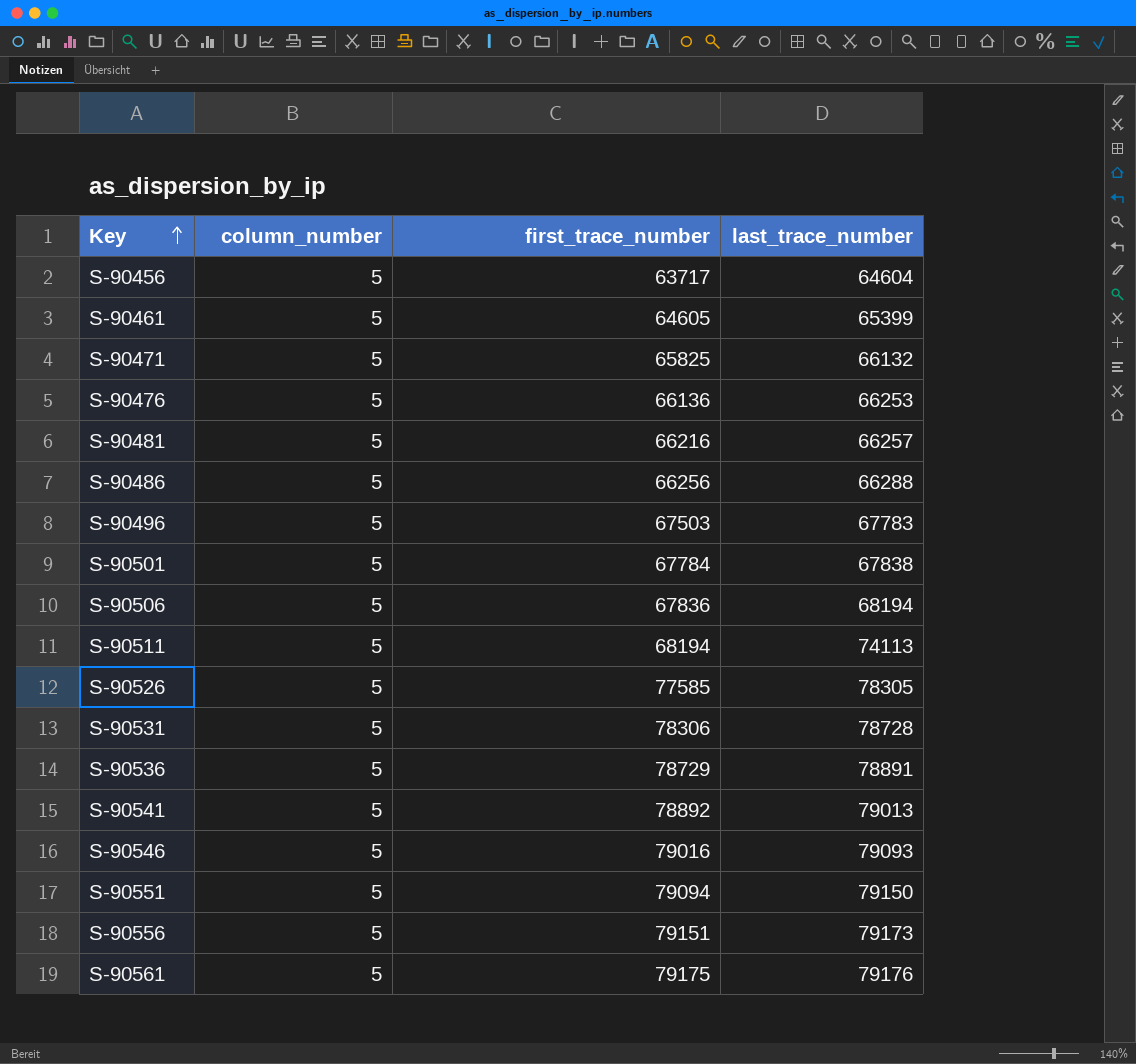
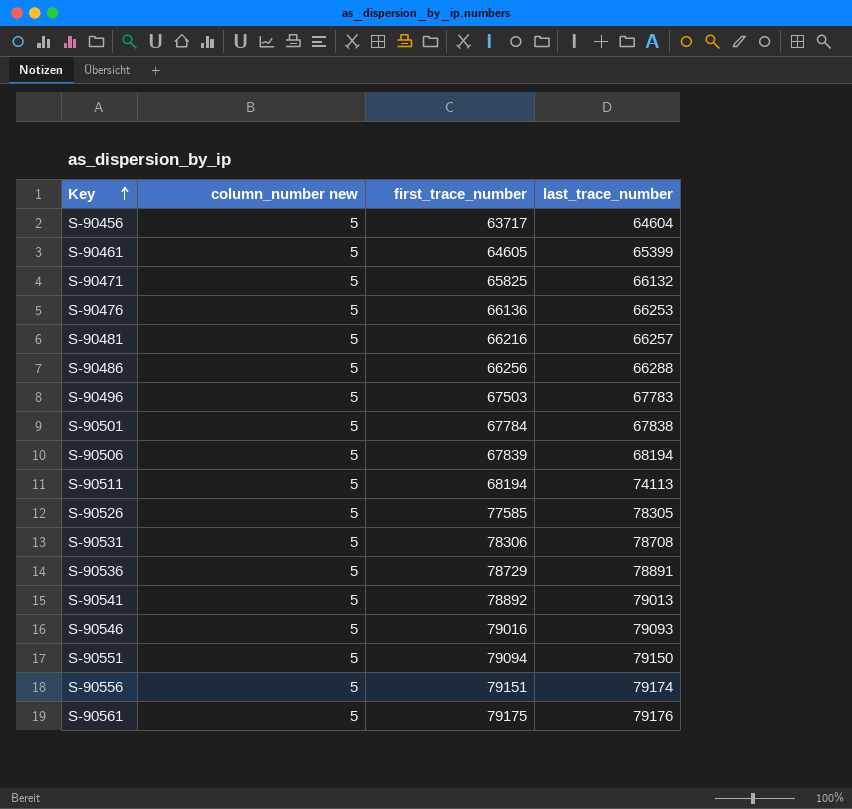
column name: column_number -> column_number new
S-90506 | first_trace_number: 67836 -> 67839
S-90531 | last_trace_number: 78728 -> 78708
S-90556 | last_trace_number: 79173 -> 79174

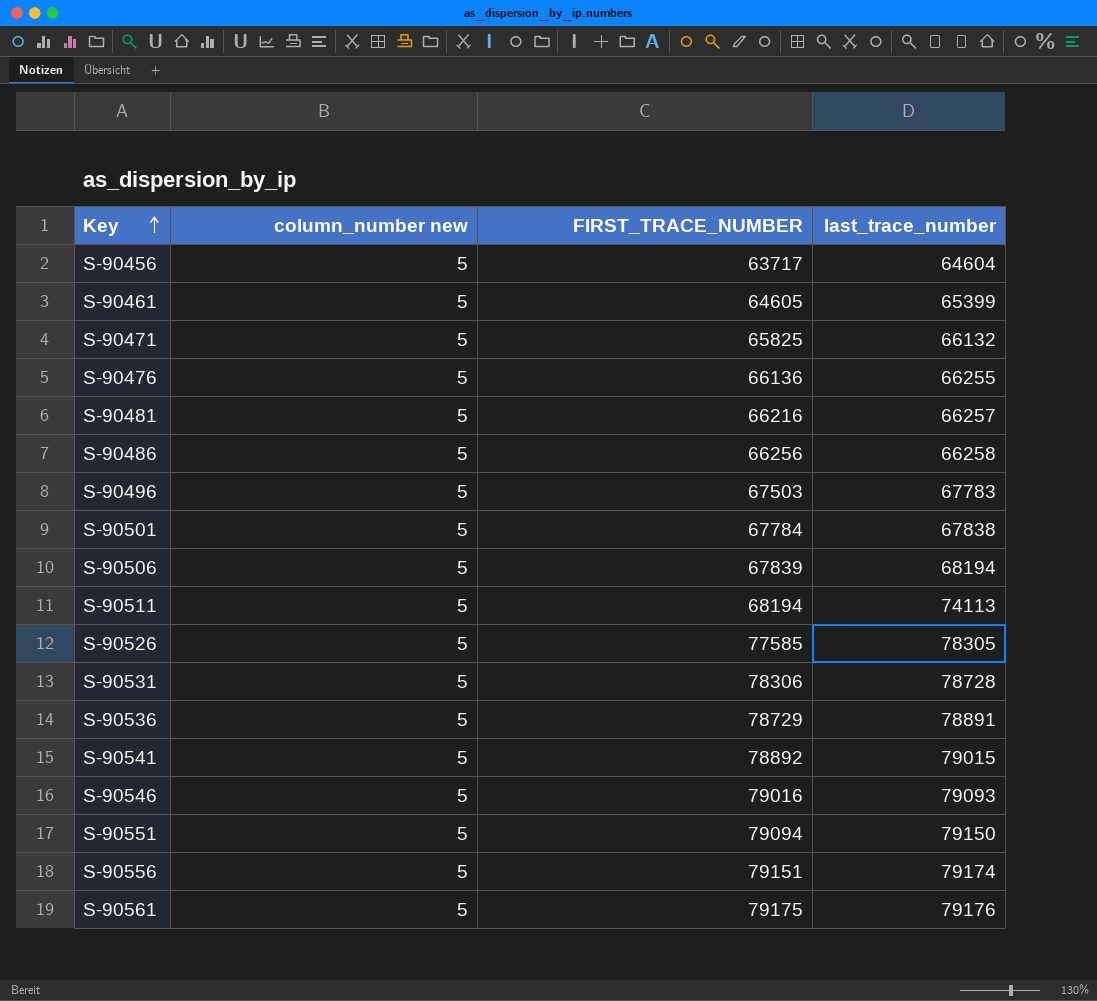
column name: first_trace_number -> FIRST_TRACE_NUMBER
S-90476 | last_trace_number: 66253 -> 66255
S-90486 | last_trace_number: 66288 -> 66258
S-90531 | last_trace_number: 78708 -> 78728
S-90541 | last_trace_number: 79013 -> 79015

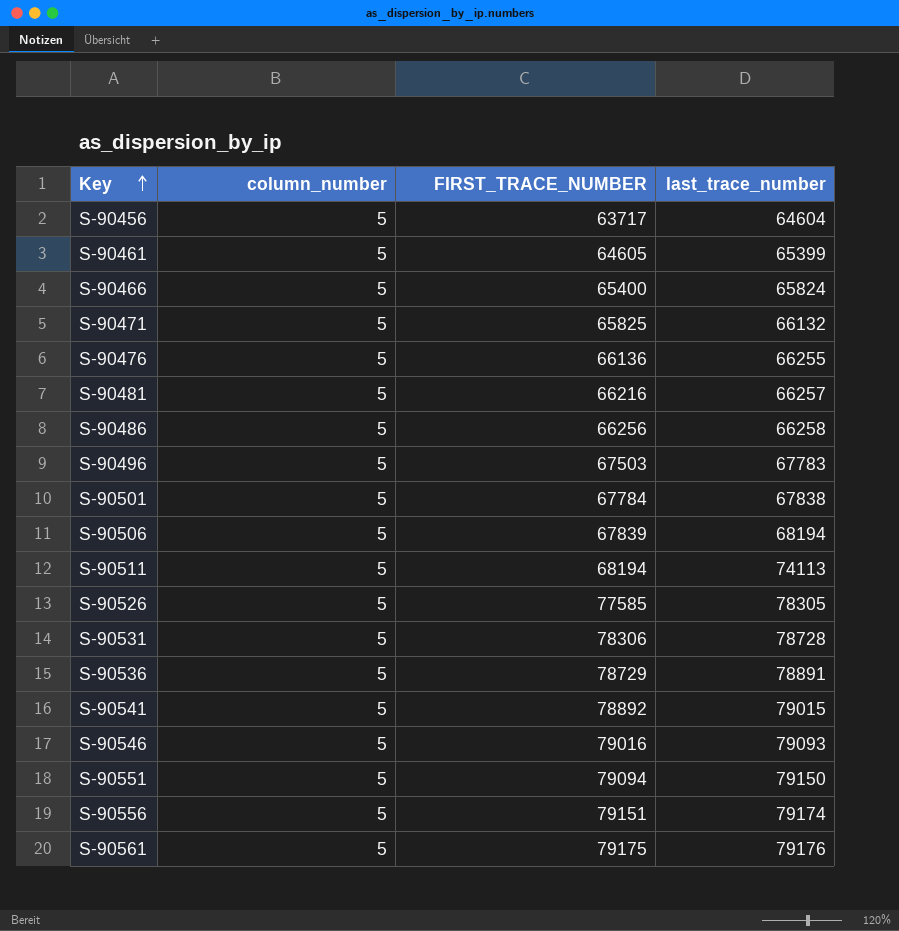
column name: column_number new -> column_number
row S-90466: none -> 5 | 65400 | 65824

